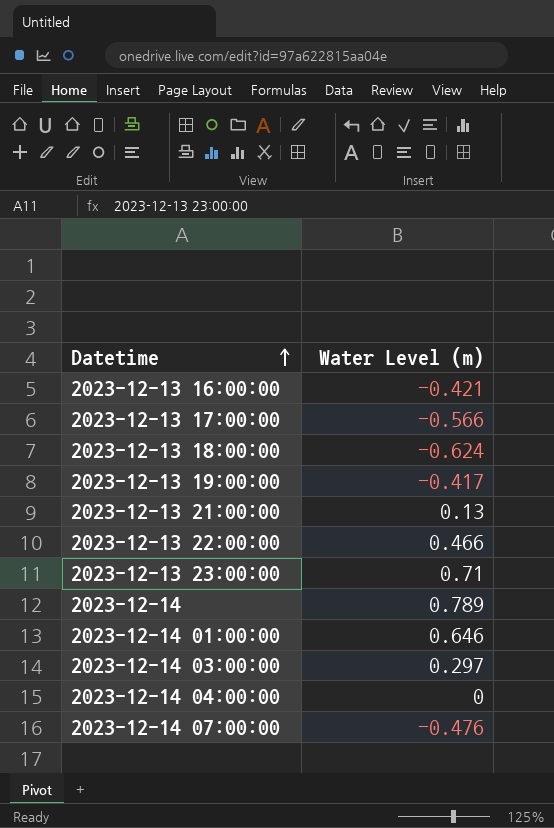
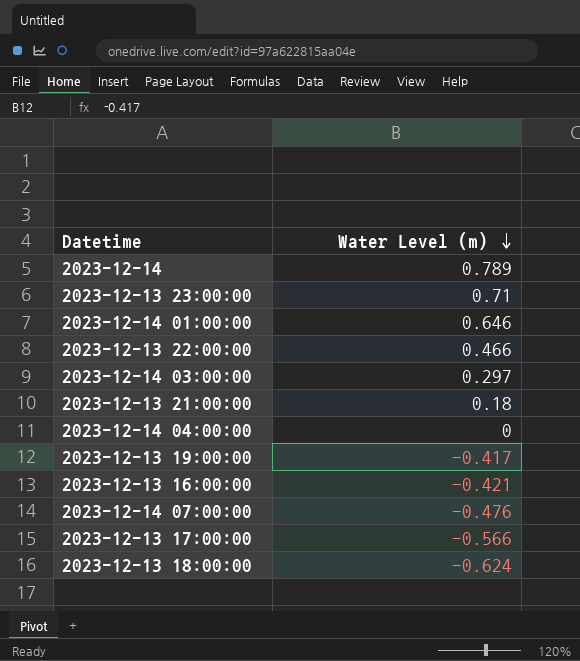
row order: Datetime ascending -> Water Level (m) descending
2023-12-13 21:00:00 | Water Level (m): 0.13 -> 0.18

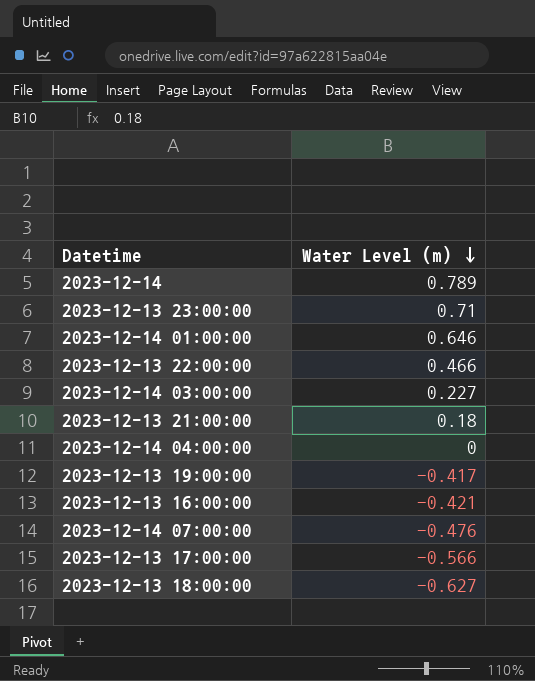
2023-12-14 03:00:00 | Water Level (m): 0.297 -> 0.227
2023-12-13 18:00:00 | Water Level (m): -0.624 -> -0.627

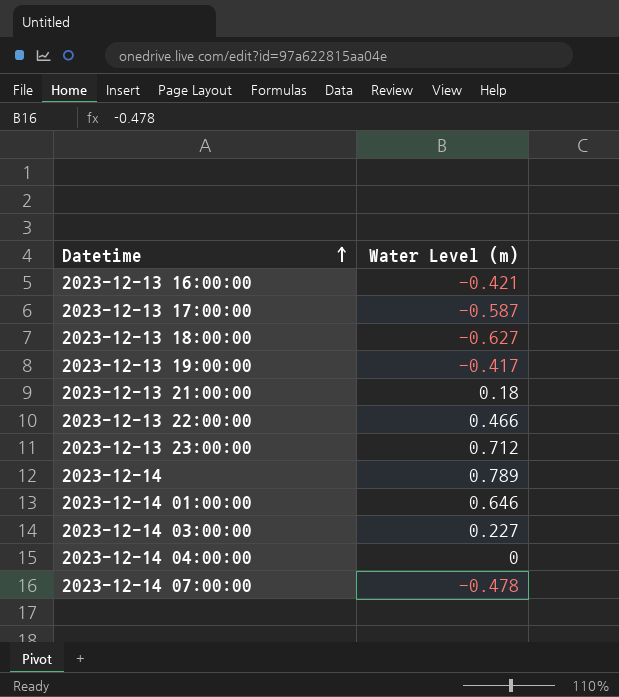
row order: Water Level (m) descending -> Datetime ascending
2023-12-13 17:00:00 | Water Level (m): -0.566 -> -0.587
2023-12-13 23:00:00 | Water Level (m): 0.71 -> 0.712
2023-12-14 07:00:00 | Water Level (m): -0.476 -> -0.478

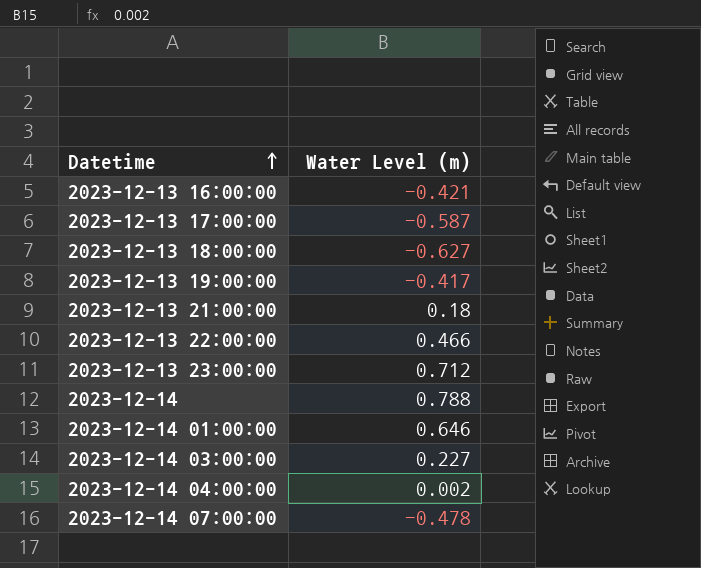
2023-12-14 | Water Level (m): 0.789 -> 0.788
2023-12-14 04:00:00 | Water Level (m): 0 -> 0.002

